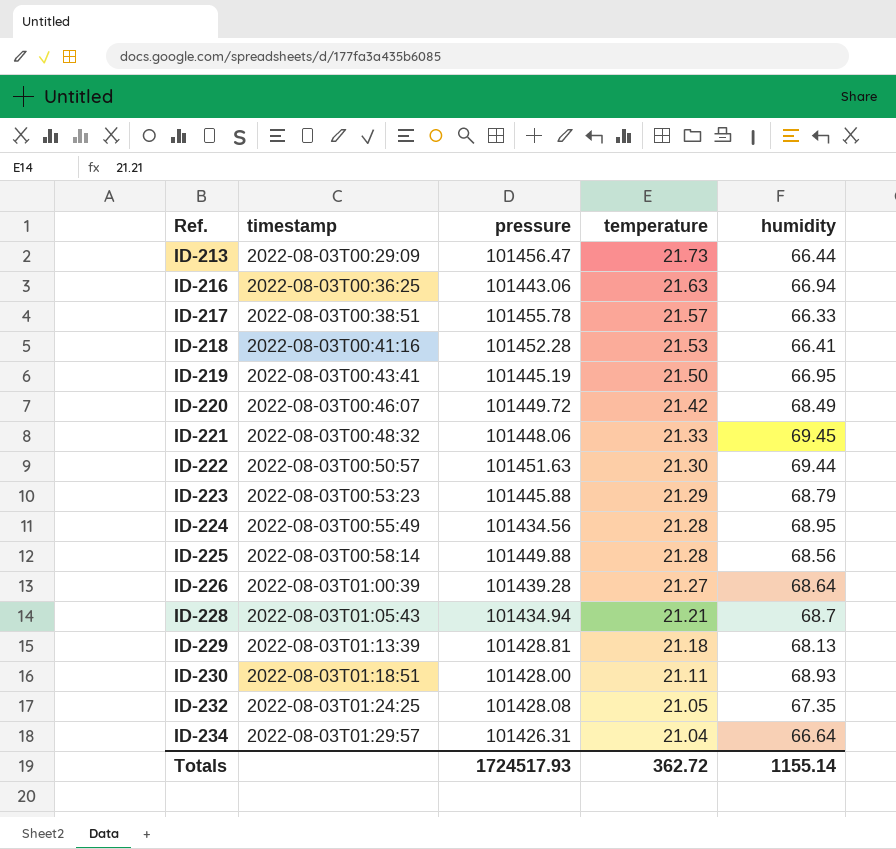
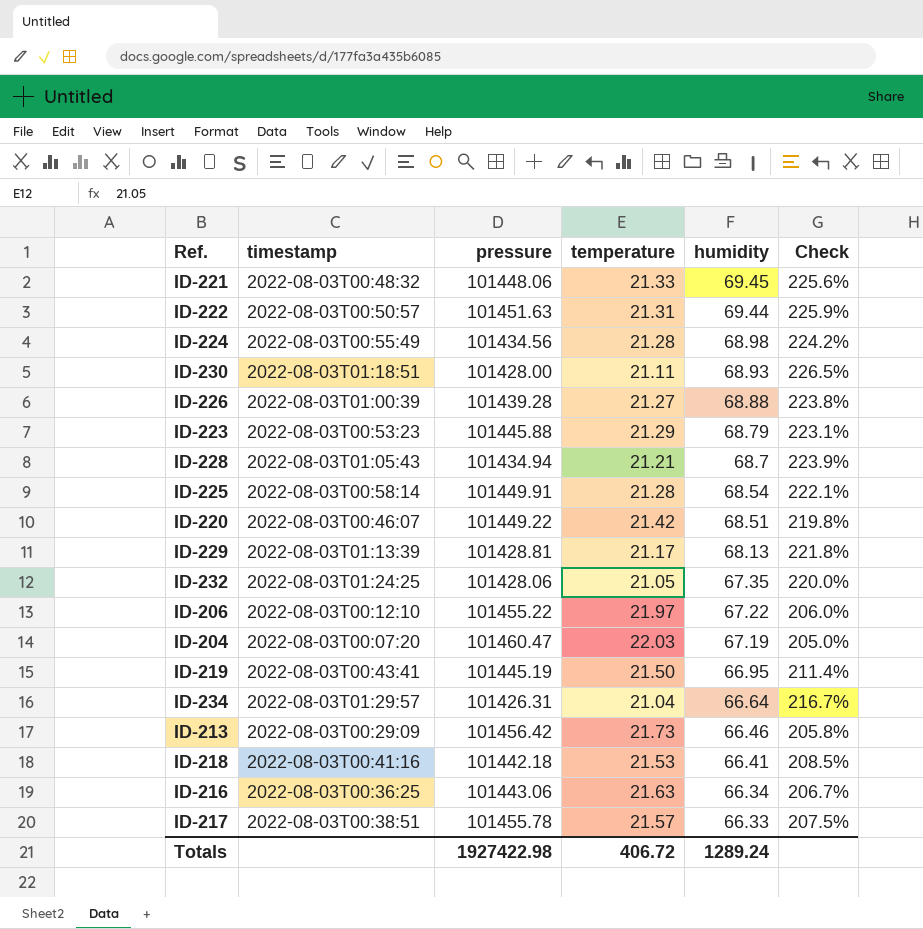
row order: Ref. ascending -> humidity descending
column Check | formula: none -> ([humidity] - [temperature]) / [temperature]
ID-222 | temperature: 21.30 -> 21.31
ID-224 | humidity: 68.95 -> 68.98
ID-226 | humidity: 68.64 -> 68.88
ID-225 | pressure: 101449.88 -> 101449.91
ID-225 | humidity: 68.56 -> 68.54
ID-220 | pressure: 101449.72 -> 101449.22
ID-220 | humidity: 68.49 -> 68.51
ID-229 | temperature: 21.18 -> 21.17
ID-232 | pressure: 101428.08 -> 101428.06
row ID-206: none -> 2022-08-03T00:12:10 | 101455.22 | 21.97 | 67.22 | 206.0%
row ID-204: none -> 2022-08-03T00:07:20 | 101460.47 | 22.03 | 67.19 | 205.0%
ID-213 | pressure: 101456.47 -> 101456.42
ID-213 | humidity: 66.44 -> 66.46
ID-218 | pressure: 101452.28 -> 101442.18
ID-216 | humidity: 66.94 -> 66.34
Totals | pressure: 1724517.93 -> 1927422.98
Totals | temperature: 362.72 -> 406.72
Totals | humidity: 1155.14 -> 1289.24

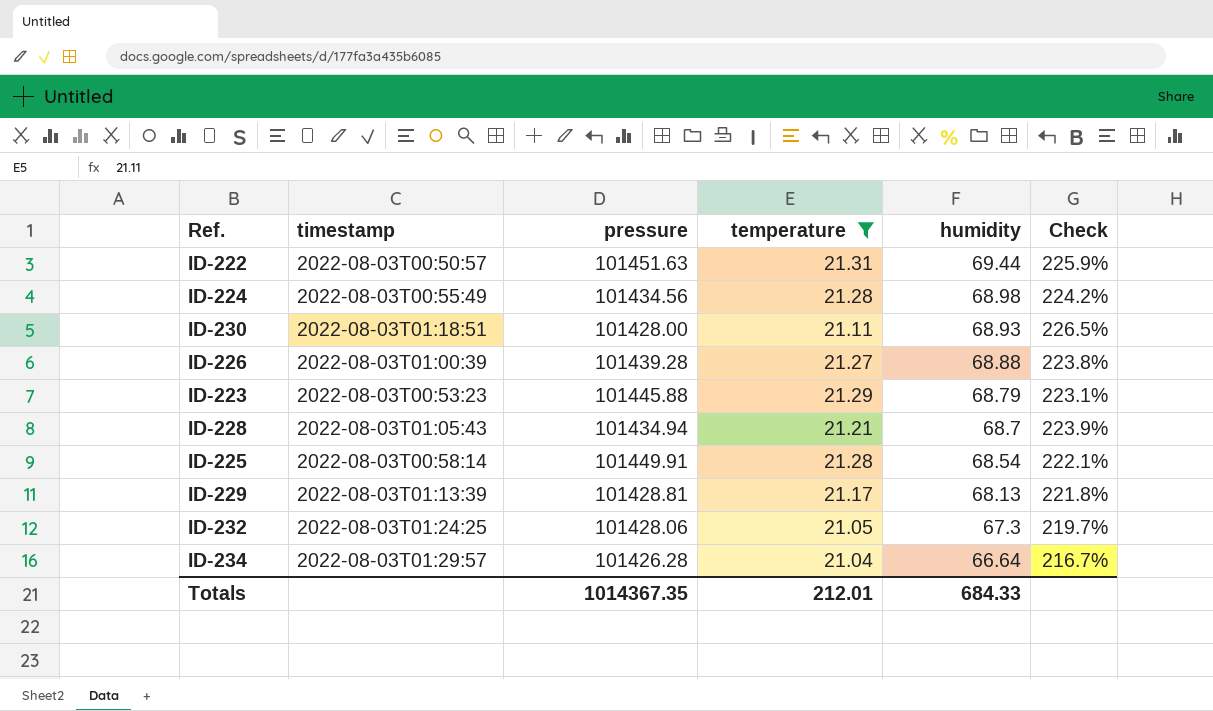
filter: none -> temperature <= 21.31
ID-232 | humidity: 67.35 -> 67.3
ID-232 | Check: 220.0% -> 219.7%
ID-234 | pressure: 101426.31 -> 101426.28
Totals | pressure: 1927422.98 -> 1014367.35
Totals | temperature: 406.72 -> 212.01
Totals | humidity: 1289.24 -> 684.33

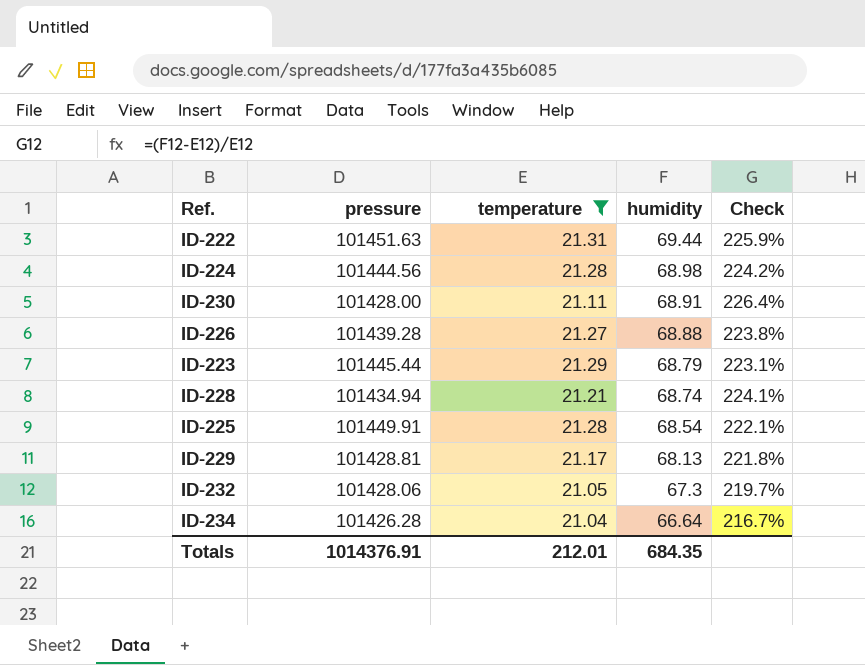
column timestamp | position: 2 -> none
ID-224 | pressure: 101434.56 -> 101444.56
ID-230 | humidity: 68.93 -> 68.91
ID-230 | Check: 226.5% -> 226.4%
ID-223 | pressure: 101445.88 -> 101445.44
ID-228 | humidity: 68.7 -> 68.74
ID-228 | Check: 223.9% -> 224.1%
Totals | pressure: 1014367.35 -> 1014376.91
Totals | humidity: 684.33 -> 684.35

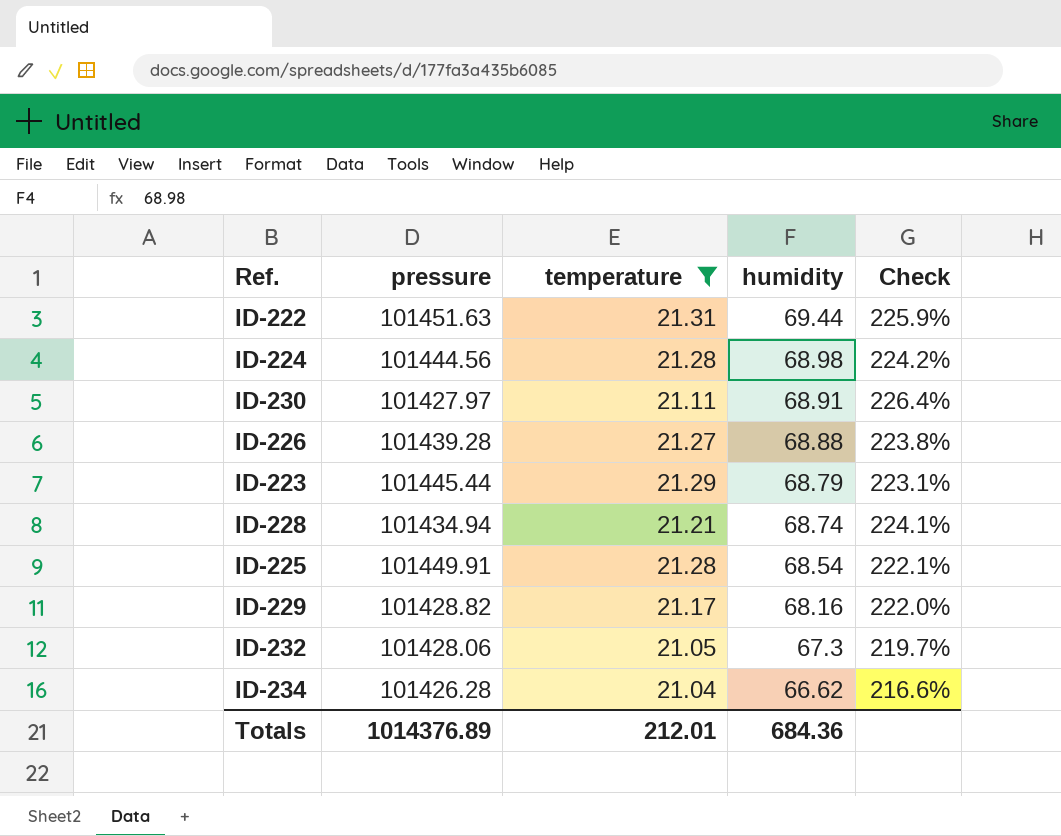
ID-230 | pressure: 101428.00 -> 101427.97
ID-229 | pressure: 101428.81 -> 101428.82
ID-229 | humidity: 68.13 -> 68.16
ID-229 | Check: 221.8% -> 222.0%
ID-234 | humidity: 66.64 -> 66.62
ID-234 | Check: 216.7% -> 216.6%
Totals | pressure: 1014376.91 -> 1014376.89
Totals | humidity: 684.35 -> 684.36

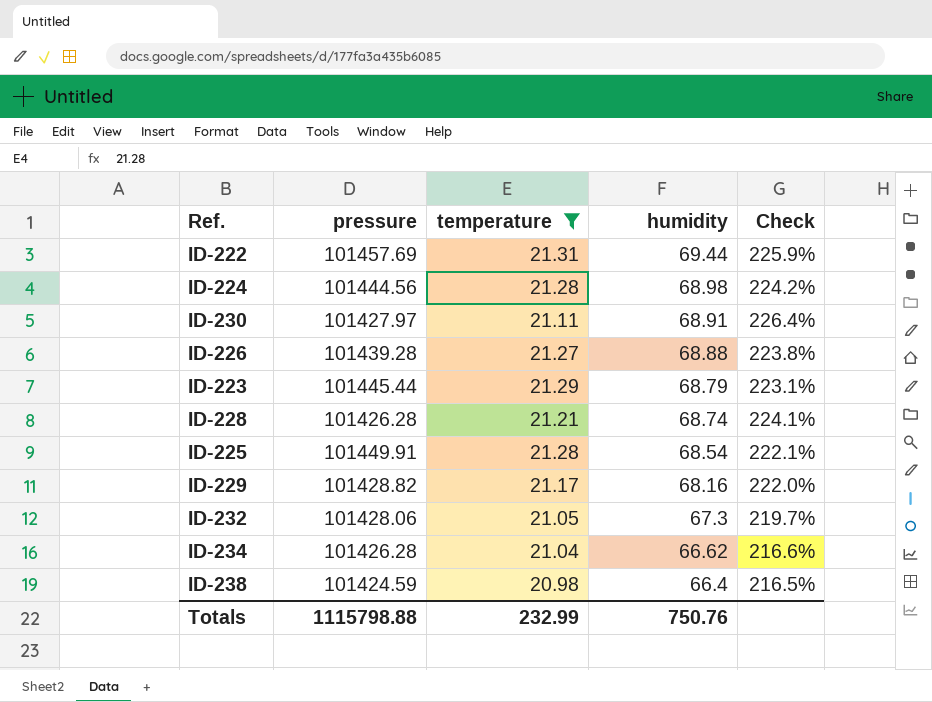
ID-222 | pressure: 101451.63 -> 101457.69
ID-228 | pressure: 101434.94 -> 101426.28
row ID-238: none -> 101424.59 | 20.98 | 66.4 | 216.5%
Totals | pressure: 1014376.89 -> 1115798.88
Totals | temperature: 212.01 -> 232.99
Totals | humidity: 684.36 -> 750.76

